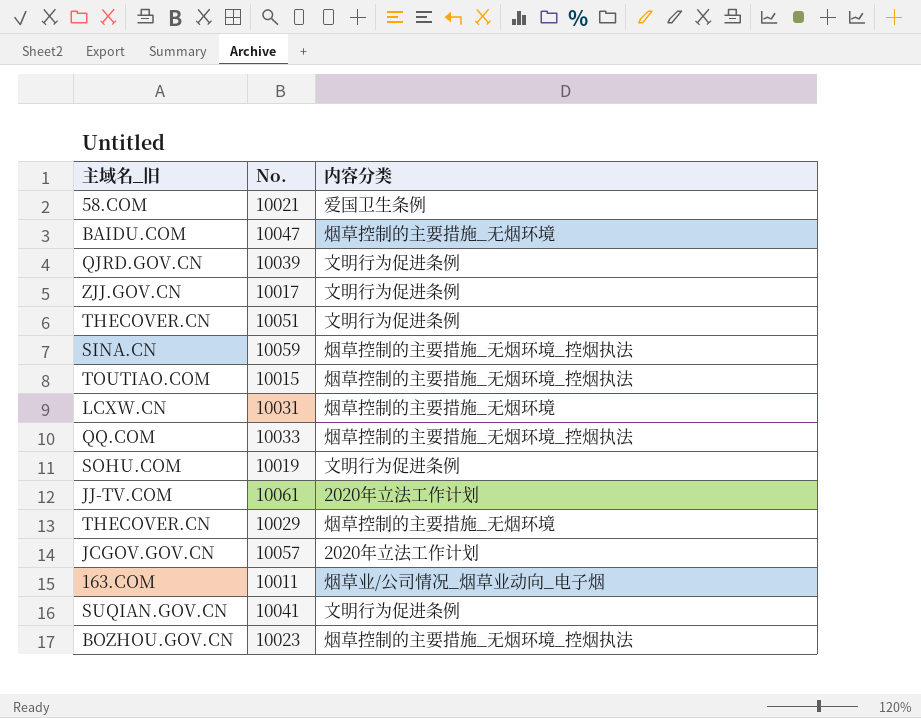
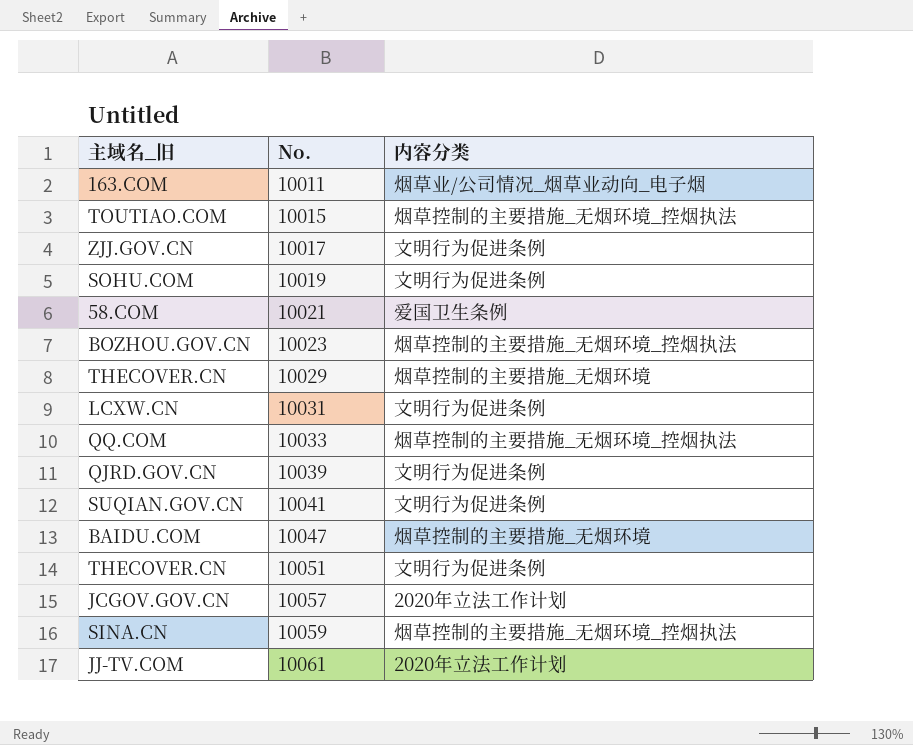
row order: none -> No. ascending
10031 | 内容分类: 烟草控制的主要措施_无烟环境 -> 文明行为促进条例

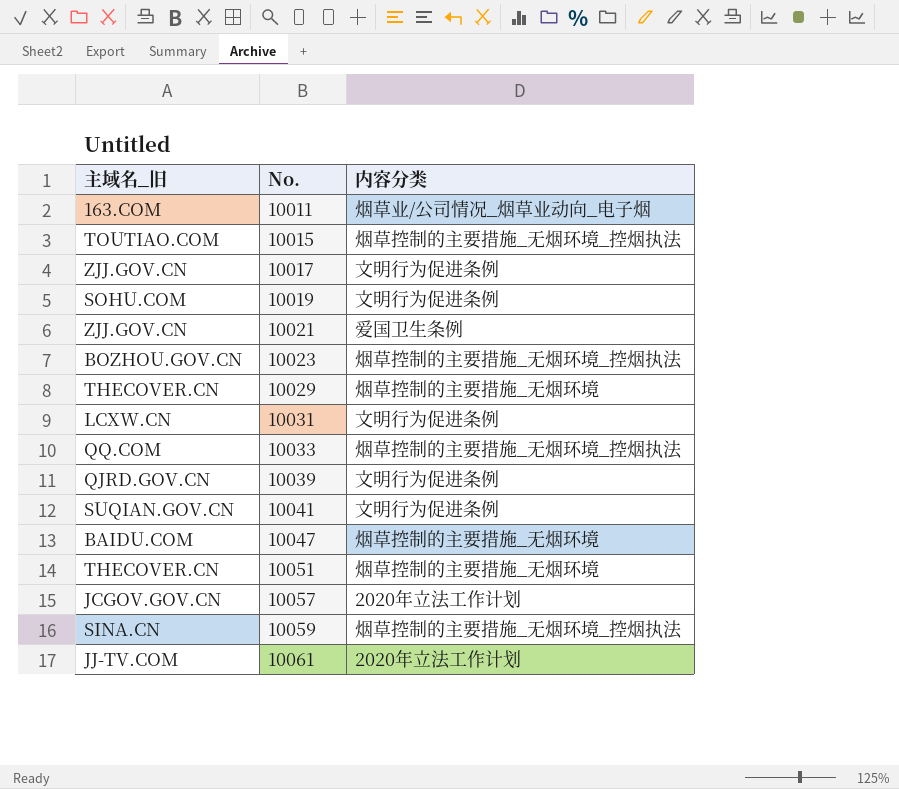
10021 | 主域名_旧: 58.COM -> ZJJ.GOV.CN
10051 | 内容分类: 文明行为促进条例 -> 烟草控制的主要措施_无烟环境

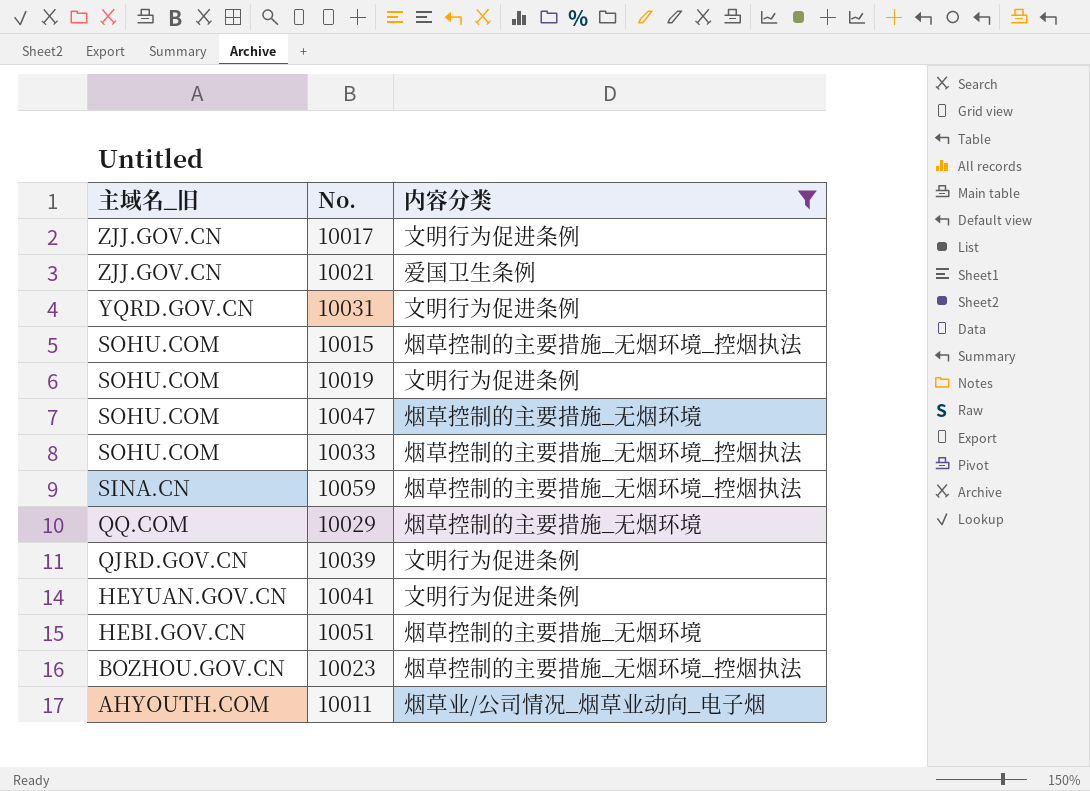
filter: none -> 内容分类 != 2020年立法工作计划
row order: No. ascending -> 主域名_旧 descending
10031 | 主域名_旧: LCXW.CN -> YQRD.GOV.CN
10015 | 主域名_旧: TOUTIAO.COM -> SOHU.COM
10047 | 主域名_旧: BAIDU.COM -> SOHU.COM
10033 | 主域名_旧: QQ.COM -> SOHU.COM
10029 | 主域名_旧: THECOVER.CN -> QQ.COM
10041 | 主域名_旧: SUQIAN.GOV.CN -> HEYUAN.GOV.CN
10051 | 主域名_旧: THECOVER.CN -> HEBI.GOV.CN
10011 | 主域名_旧: 163.COM -> AHYOUTH.COM

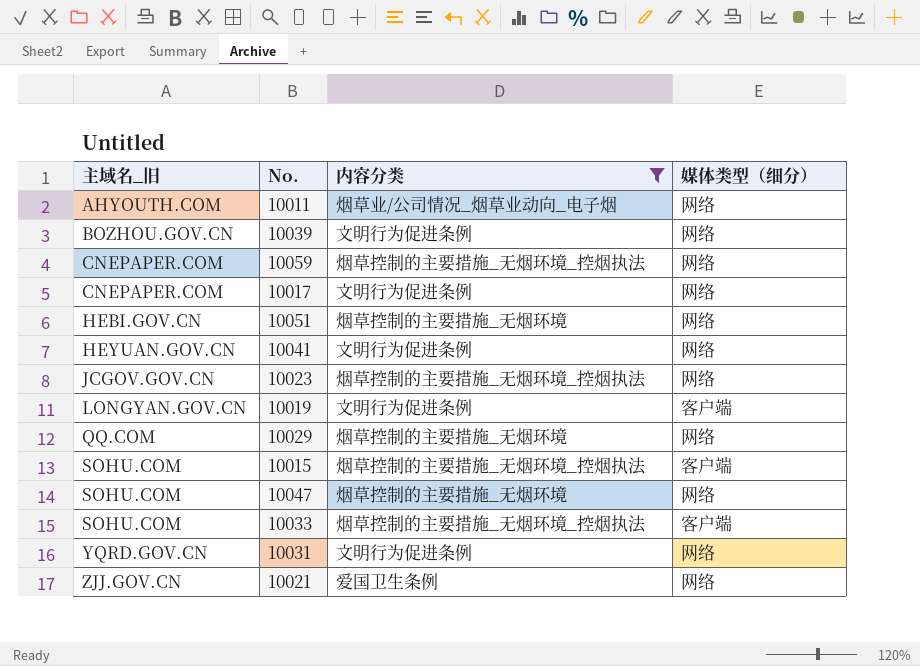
row order: 主域名_旧 descending -> 主域名_旧 ascending
column 媒体类型（细分） | position: none -> 4
10039 | 主域名_旧: QJRD.GOV.CN -> BOZHOU.GOV.CN
10059 | 主域名_旧: SINA.CN -> CNEPAPER.COM
10017 | 主域名_旧: ZJJ.GOV.CN -> CNEPAPER.COM
10023 | 主域名_旧: BOZHOU.GOV.CN -> JCGOV.GOV.CN
10019 | 主域名_旧: SOHU.COM -> LONGYAN.GOV.CN

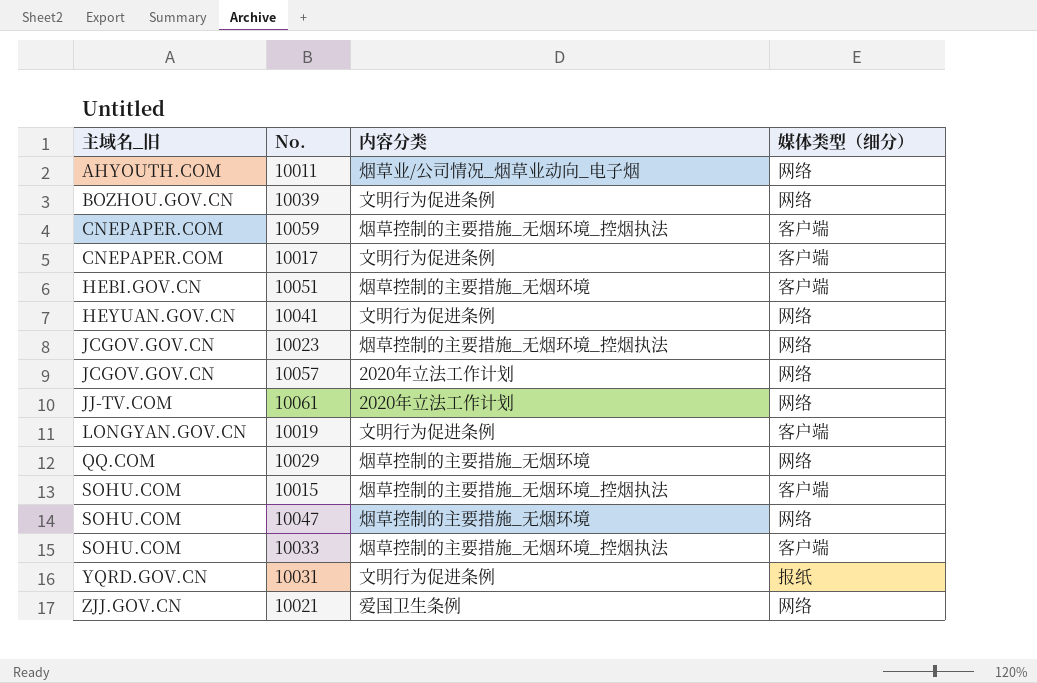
filter: 内容分类 != 2020年立法工作计划 -> none
10059 | 媒体类型（细分）: 网络 -> 客户端
10017 | 媒体类型（细分）: 网络 -> 客户端
10051 | 媒体类型（细分）: 网络 -> 客户端
10031 | 媒体类型（细分）: 网络 -> 报纸

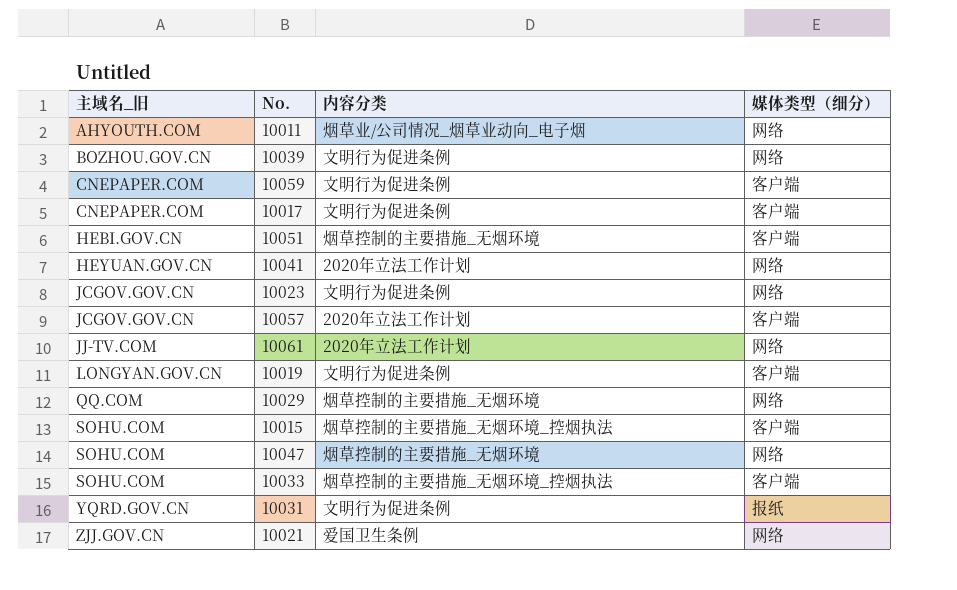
10059 | 内容分类: 烟草控制的主要措施_无烟环境_控烟执法 -> 文明行为促进条例
10041 | 内容分类: 文明行为促进条例 -> 2020年立法工作计划
10023 | 内容分类: 烟草控制的主要措施_无烟环境_控烟执法 -> 文明行为促进条例
10057 | 媒体类型（细分）: 网络 -> 客户端

